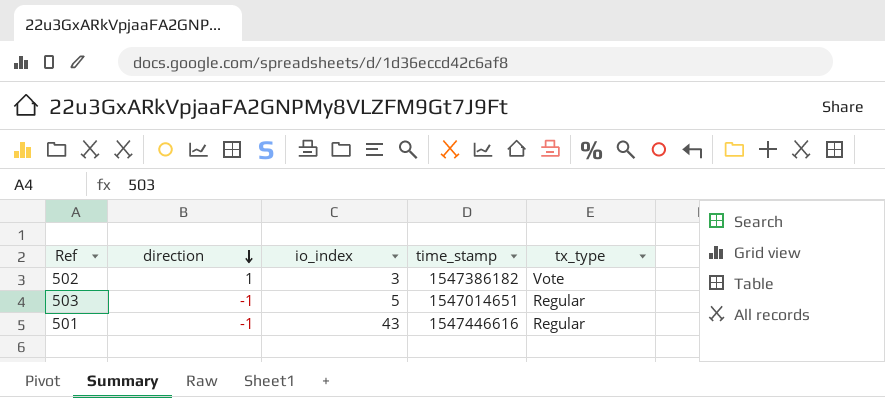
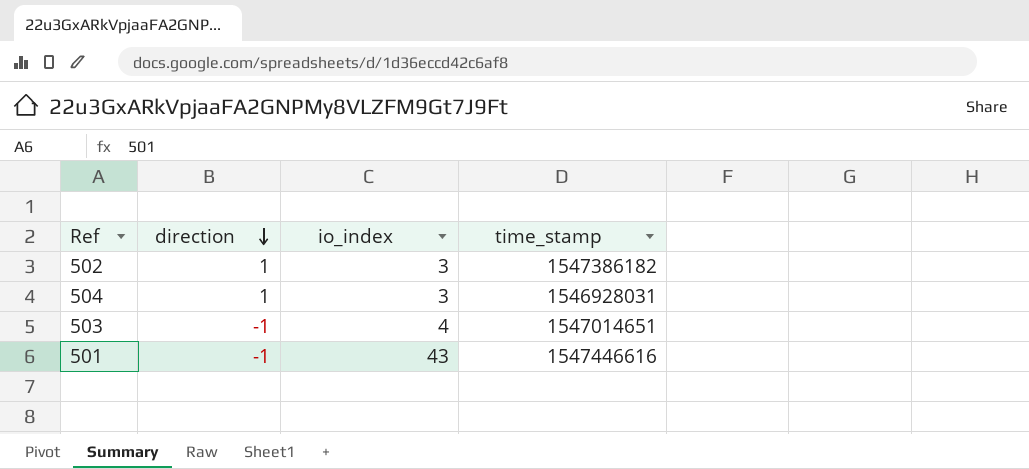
column tx_type | position: 5 -> none
row 504: none -> 1 | 3 | 1546928031
503 | io_index: 5 -> 4

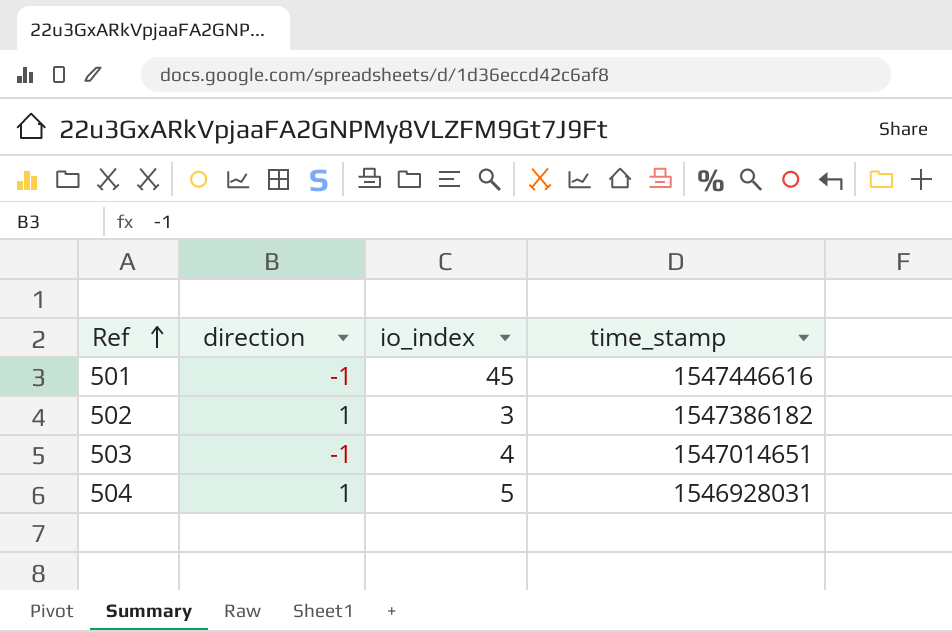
row order: direction descending -> Ref ascending
501 | io_index: 43 -> 45
504 | io_index: 3 -> 5

